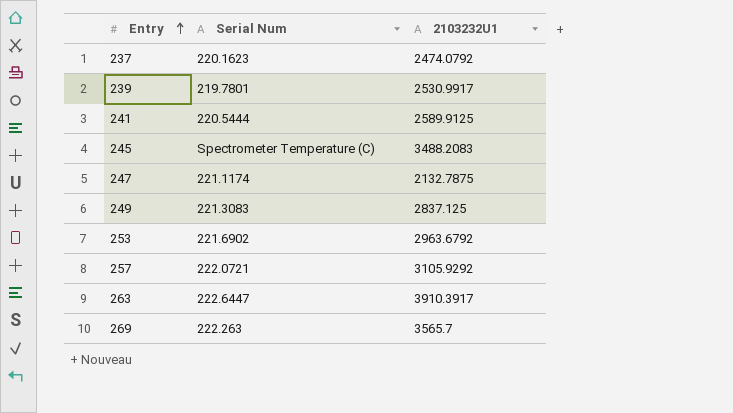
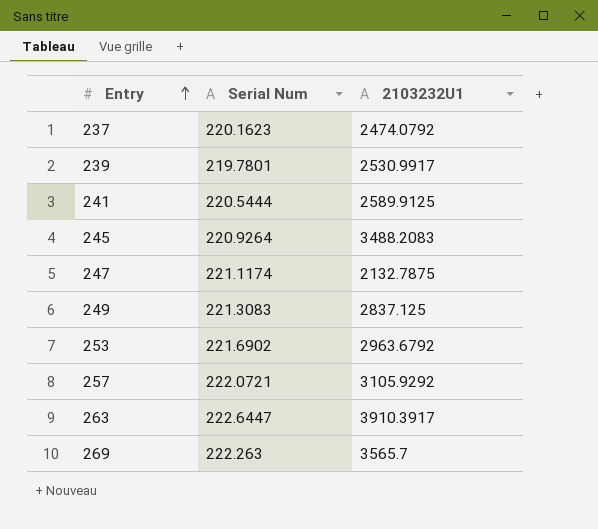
245 | Serial Num: Spectrometer Temperature (C) -> 220.9264

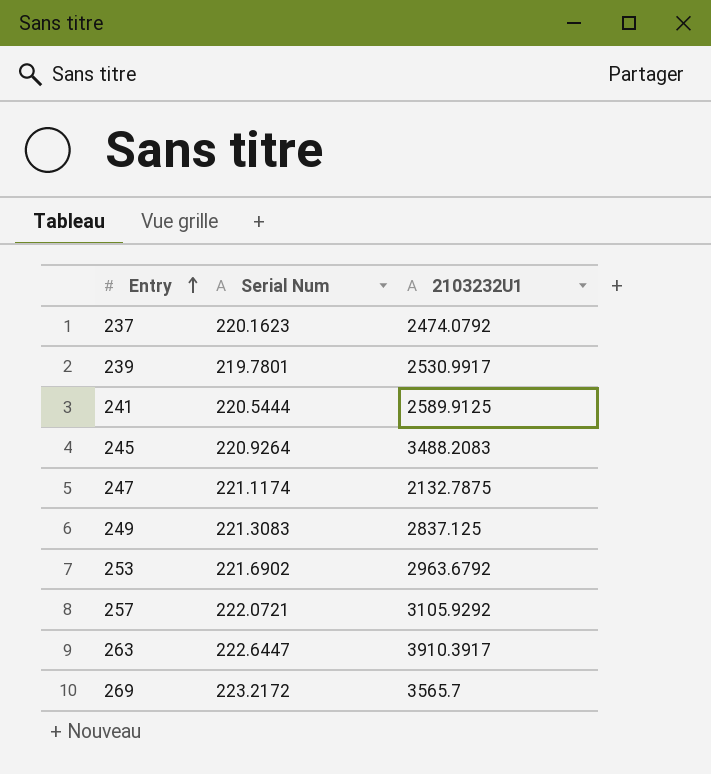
269 | Serial Num: 222.263 -> 223.2172

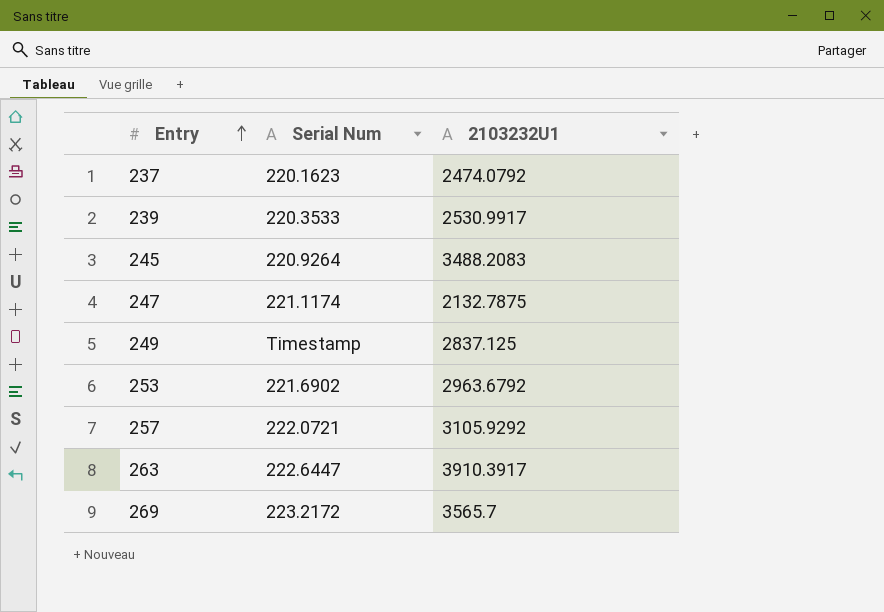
row 241: 220.5444 | 2589.9125 -> none
239 | Serial Num: 219.7801 -> 220.3533
249 | Serial Num: 221.3083 -> Timestamp

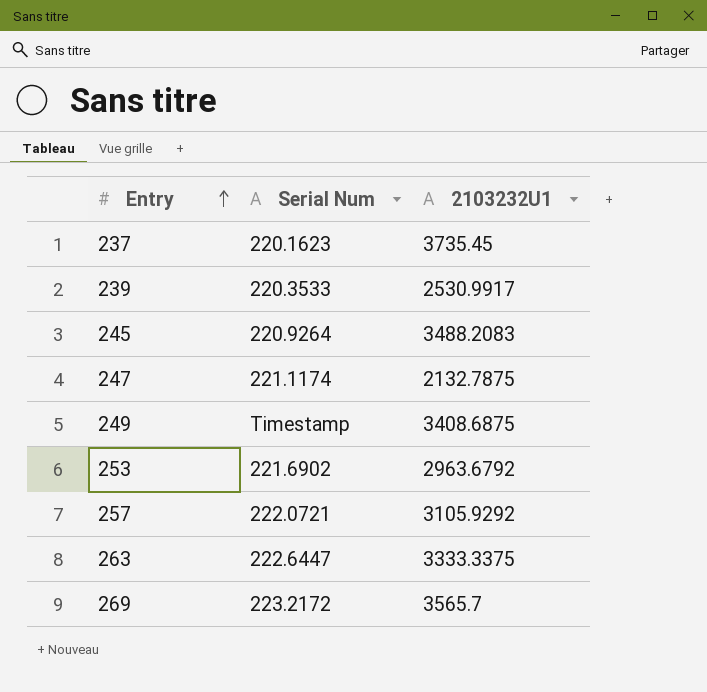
237 | 2103232U1: 2474.0792 -> 3735.45
249 | 2103232U1: 2837.125 -> 3408.6875
263 | 2103232U1: 3910.3917 -> 3333.3375

